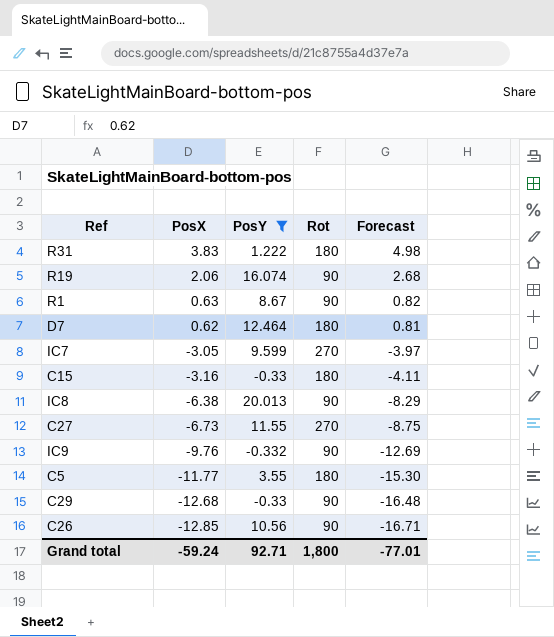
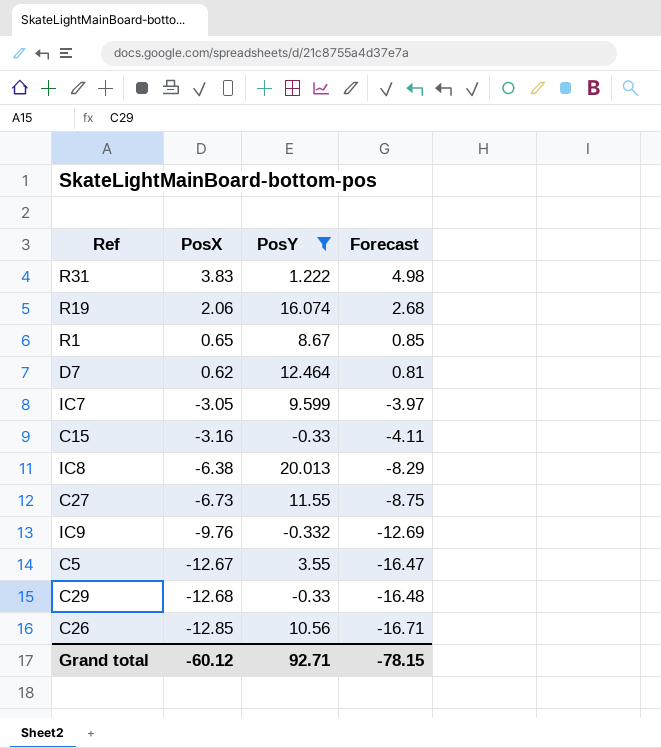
column Rot | position: 4 -> none
R1 | PosX: 0.63 -> 0.65
R1 | Forecast: 0.82 -> 0.85
C5 | PosX: -11.77 -> -12.67
C5 | Forecast: -15.30 -> -16.47
Grand total | PosX: -59.24 -> -60.12
Grand total | Forecast: -77.01 -> -78.15

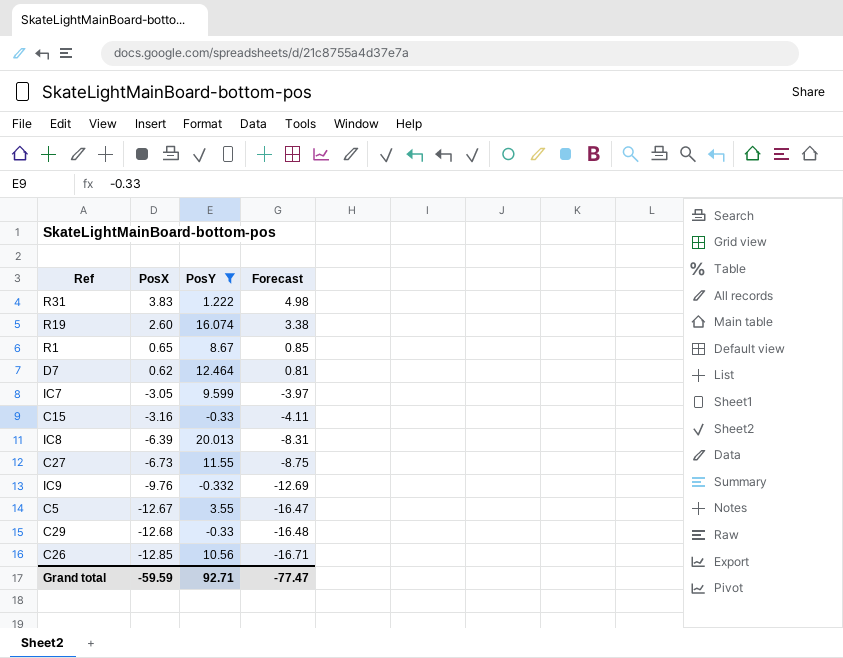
R19 | PosX: 2.06 -> 2.60
R19 | Forecast: 2.68 -> 3.38
IC8 | PosX: -6.38 -> -6.39
IC8 | Forecast: -8.29 -> -8.31
Grand total | PosX: -60.12 -> -59.59
Grand total | Forecast: -78.15 -> -77.47

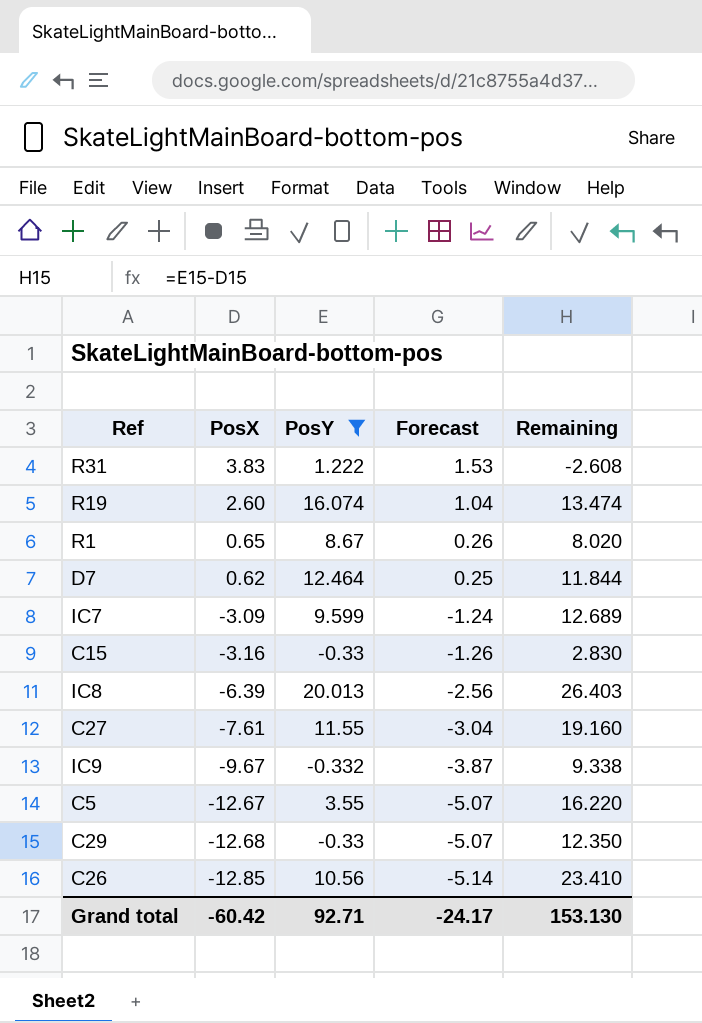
column Forecast | formula: [PosX] * 1.3 -> [PosX] * 0.4
column Remaining | formula: none -> [PosY] - [PosX]
IC7 | PosX: -3.05 -> -3.09
C27 | PosX: -6.73 -> -7.61
IC9 | PosX: -9.76 -> -9.67
Grand total | PosX: -59.59 -> -60.42
Grand total | Forecast: -77.47 -> -24.17

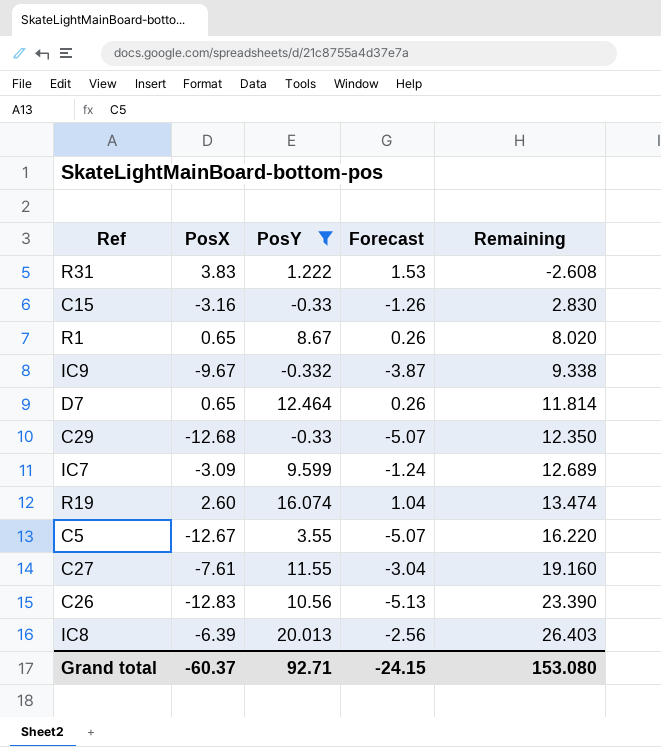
row order: PosX descending -> Remaining ascending
D7 | PosX: 0.62 -> 0.65
D7 | Forecast: 0.25 -> 0.26
D7 | Remaining: 11.844 -> 11.814
C26 | PosX: -12.85 -> -12.83
C26 | Forecast: -5.14 -> -5.13
C26 | Remaining: 23.410 -> 23.390
Grand total | PosX: -60.42 -> -60.37
Grand total | Forecast: -24.17 -> -24.15
Grand total | Remaining: 153.130 -> 153.080

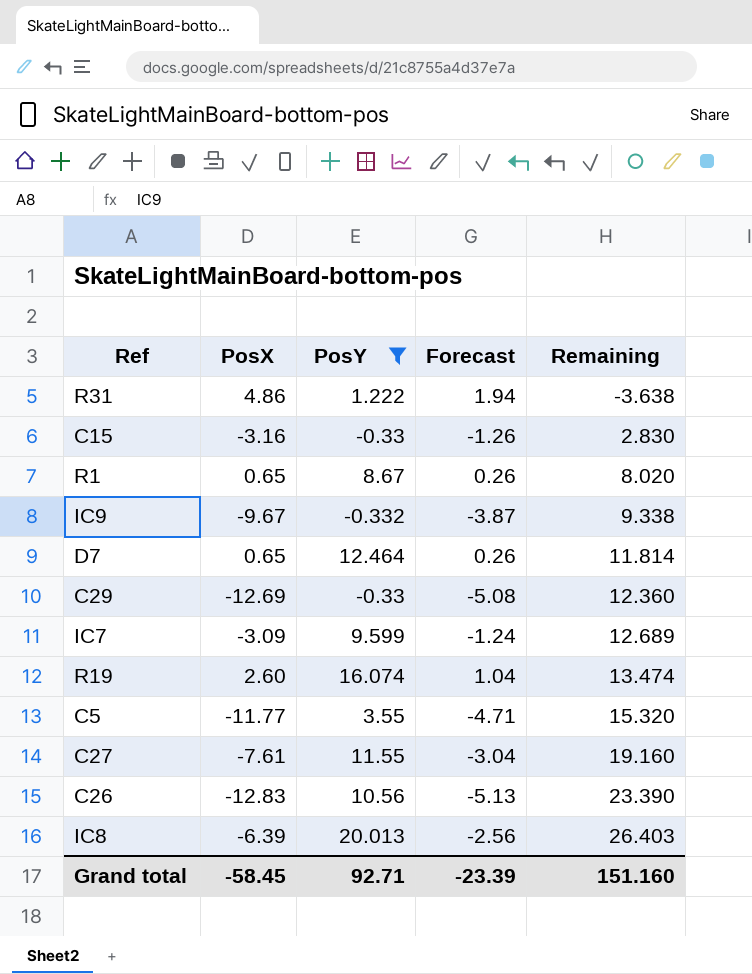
R31 | PosX: 3.83 -> 4.86
R31 | Forecast: 1.53 -> 1.94
R31 | Remaining: -2.608 -> -3.638
C29 | PosX: -12.68 -> -12.69
C29 | Forecast: -5.07 -> -5.08
C29 | Remaining: 12.350 -> 12.360
C5 | PosX: -12.67 -> -11.77
C5 | Forecast: -5.07 -> -4.71
C5 | Remaining: 16.220 -> 15.320
Grand total | PosX: -60.37 -> -58.45
Grand total | Forecast: -24.15 -> -23.39
Grand total | Remaining: 153.080 -> 151.160

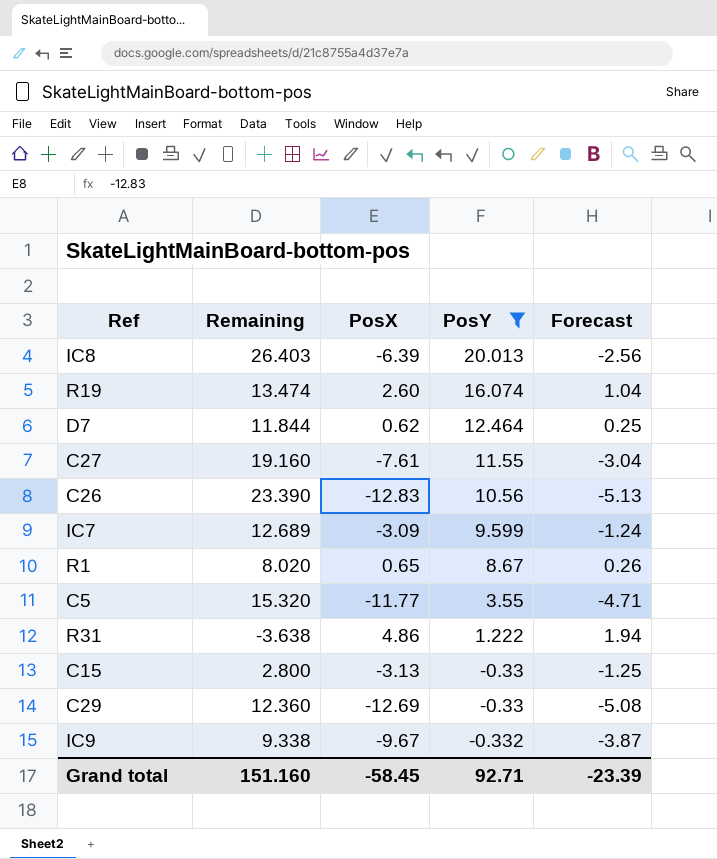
row order: Remaining ascending -> PosY descending
column Remaining | position: 5 -> 2
D7 | Remaining: 11.814 -> 11.844
D7 | PosX: 0.65 -> 0.62
D7 | Forecast: 0.26 -> 0.25
C15 | Remaining: 2.830 -> 2.800
C15 | PosX: -3.16 -> -3.13
C15 | Forecast: -1.26 -> -1.25

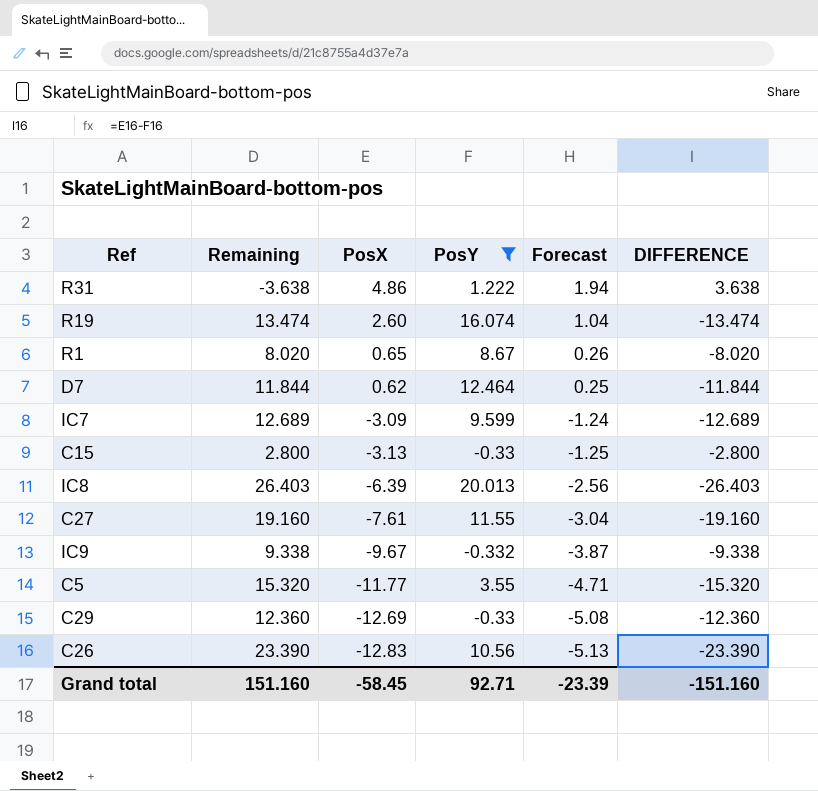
row order: PosY descending -> PosX descending
column DIFFERENCE | formula: none -> [PosX] - [PosY]

